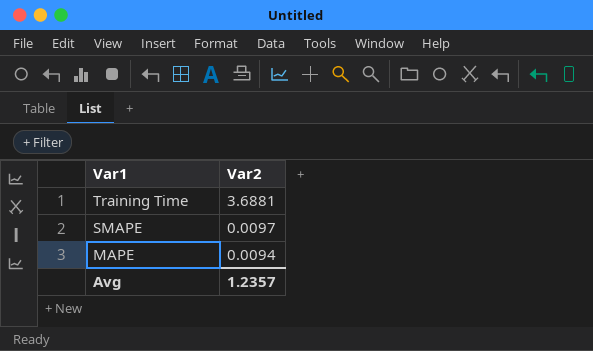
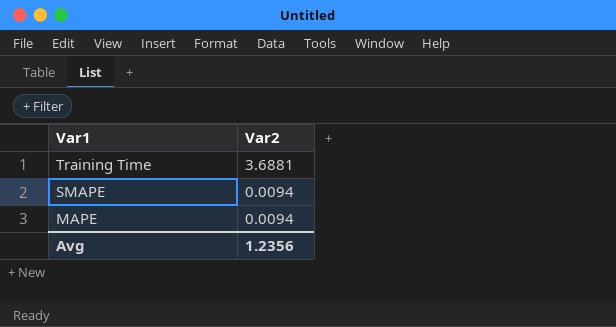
SMAPE | Var2: 0.0097 -> 0.0094
Avg | Var2: 1.2357 -> 1.2356

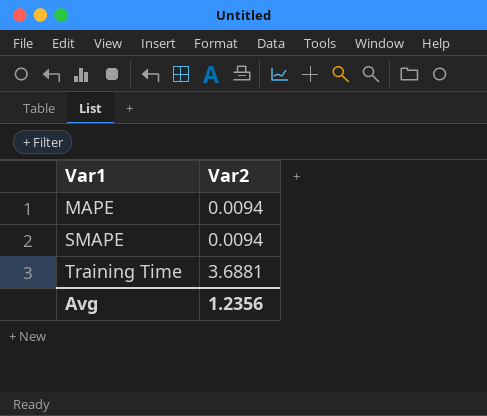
row order: Var1 descending -> Var1 ascending

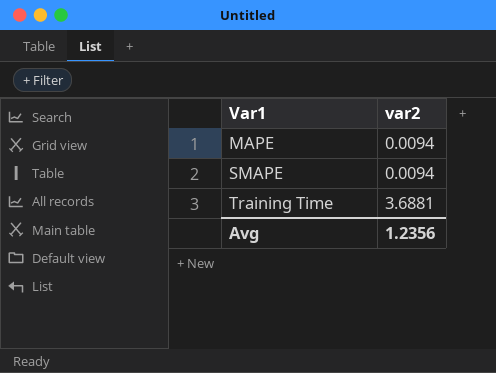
column name: Var2 -> var2

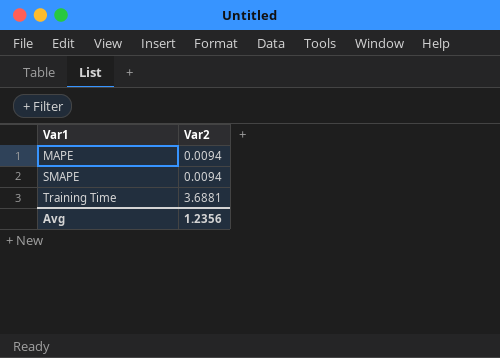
column name: var2 -> Var2

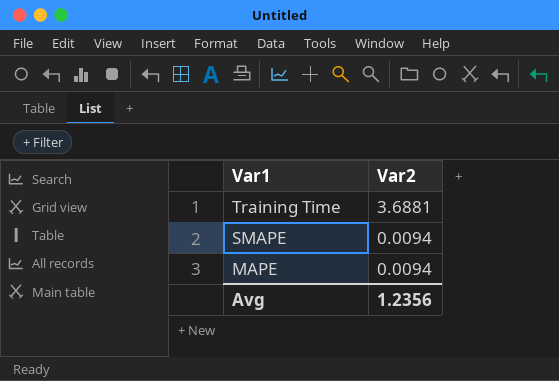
row order: Var1 ascending -> Var1 descending

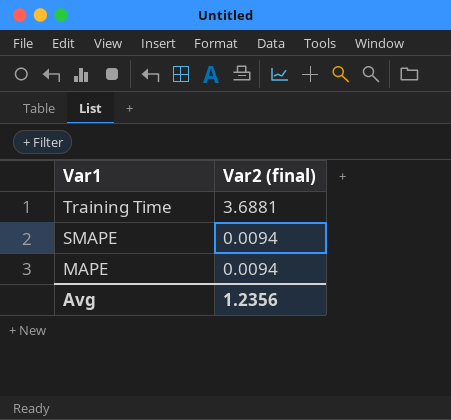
column name: Var2 -> Var2 (final)

